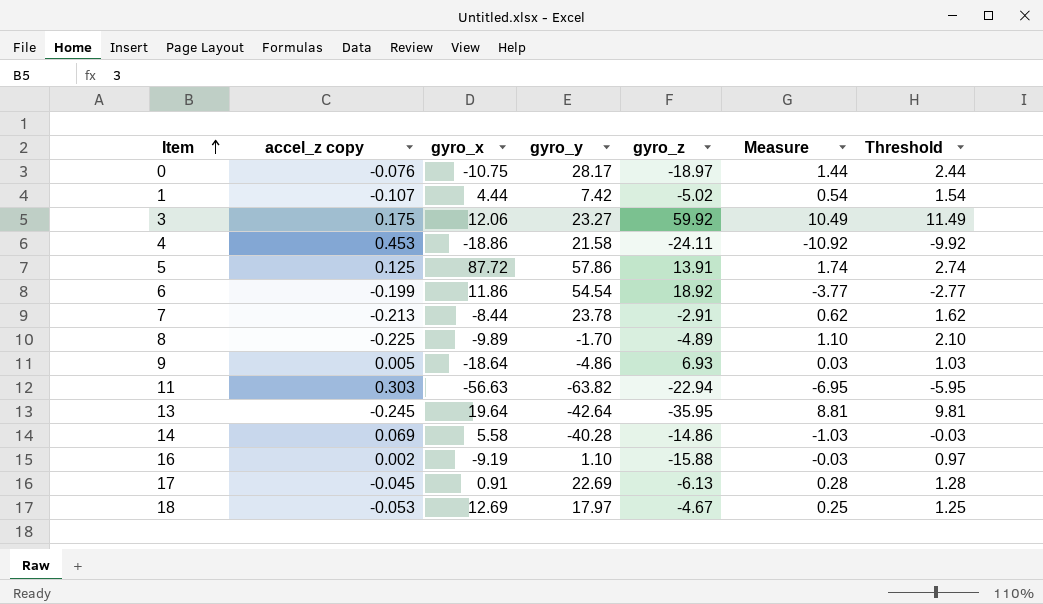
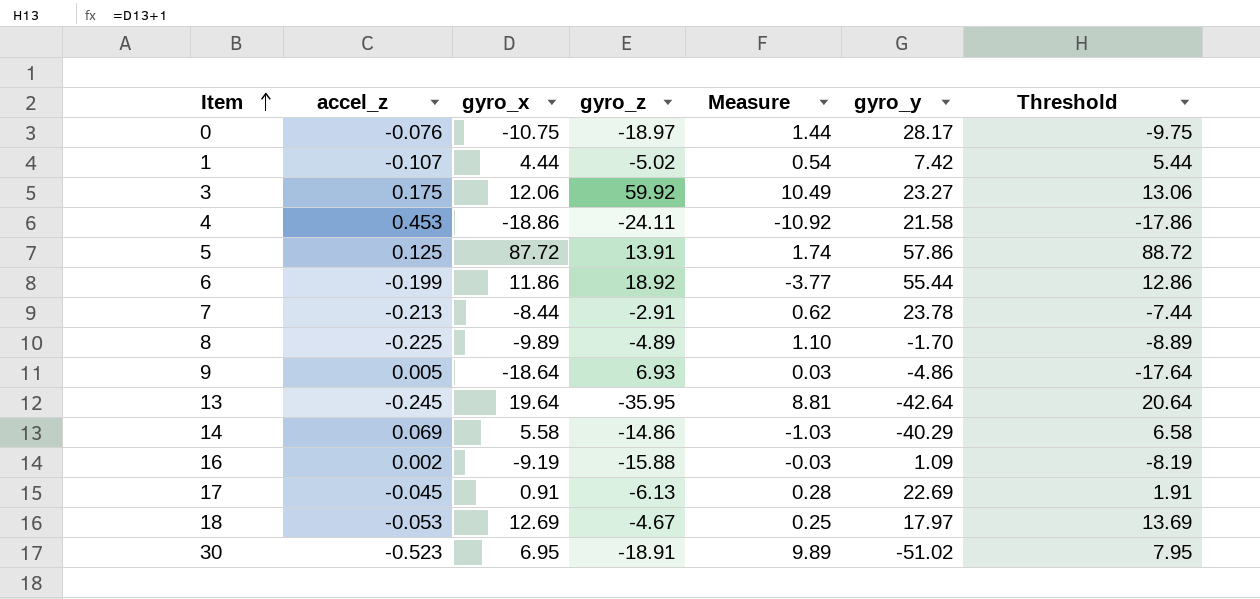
column name: accel_z copy -> accel_z
column gyro_y | position: 4 -> 6
column Threshold | formula: [Measure] + 1 -> [gyro_x] + 1
row 11: 0.303 | -56.63 | -63.82 | -22.94 | -6.95 | -5.95 -> none
6 | gyro_y: 54.54 -> 55.44
14 | gyro_y: -40.28 -> -40.29
16 | gyro_y: 1.10 -> 1.09
row 30: none -> -0.523 | 6.95 | -18.91 | 9.89 | -51.02 | 7.95

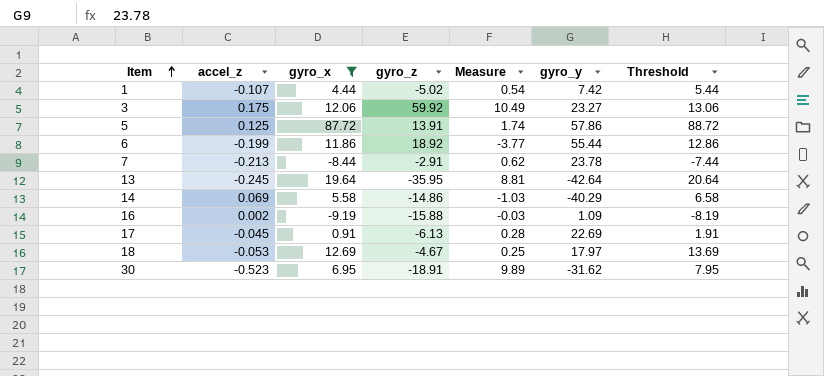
filter: none -> gyro_x >= -9.19
30 | gyro_y: -51.02 -> -31.62

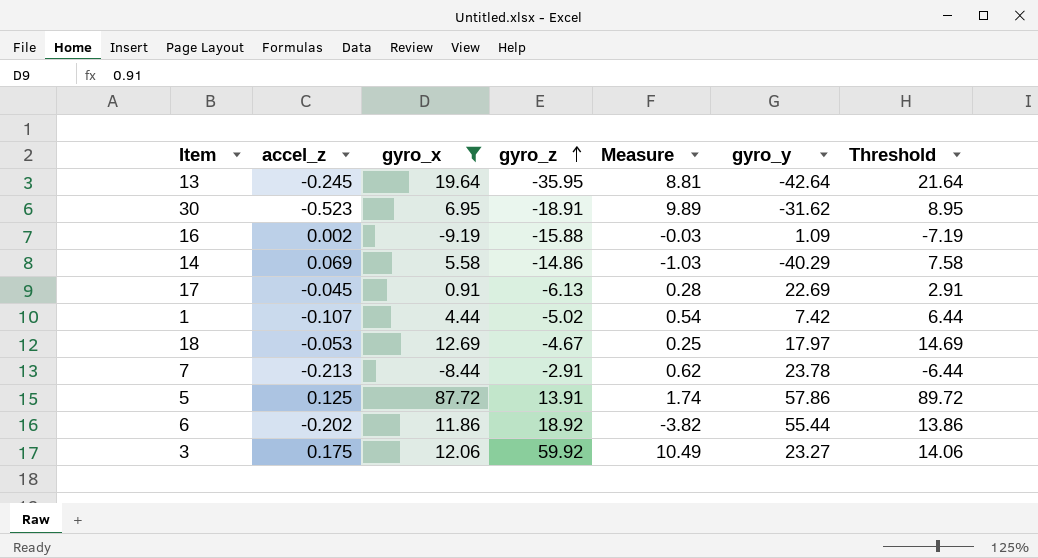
row order: Item ascending -> gyro_z ascending
column Threshold | formula: [gyro_x] + 1 -> [gyro_x] + 2
6 | accel_z: -0.199 -> -0.202
6 | Measure: -3.77 -> -3.82

